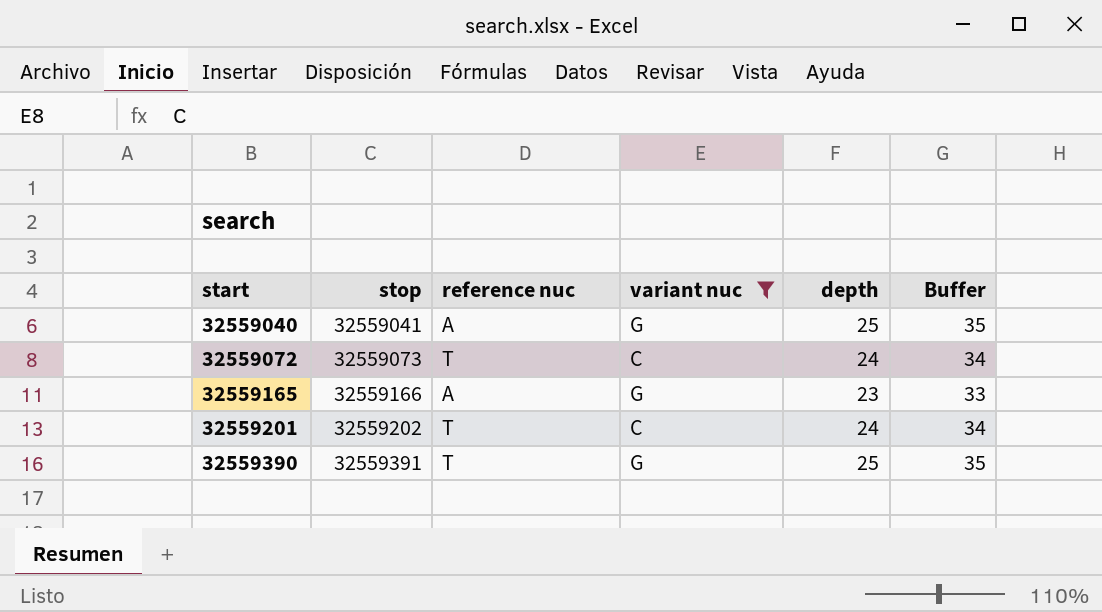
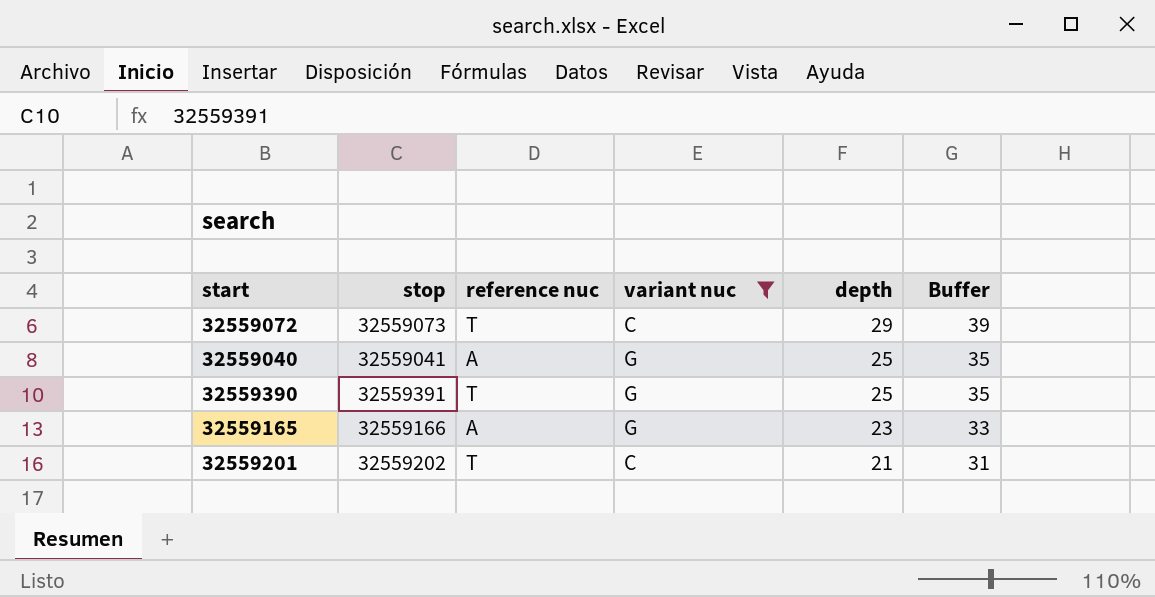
row order: start ascending -> depth descending
32559072 | depth: 24 -> 29
32559072 | Buffer: 34 -> 39
32559201 | depth: 24 -> 21
32559201 | Buffer: 34 -> 31

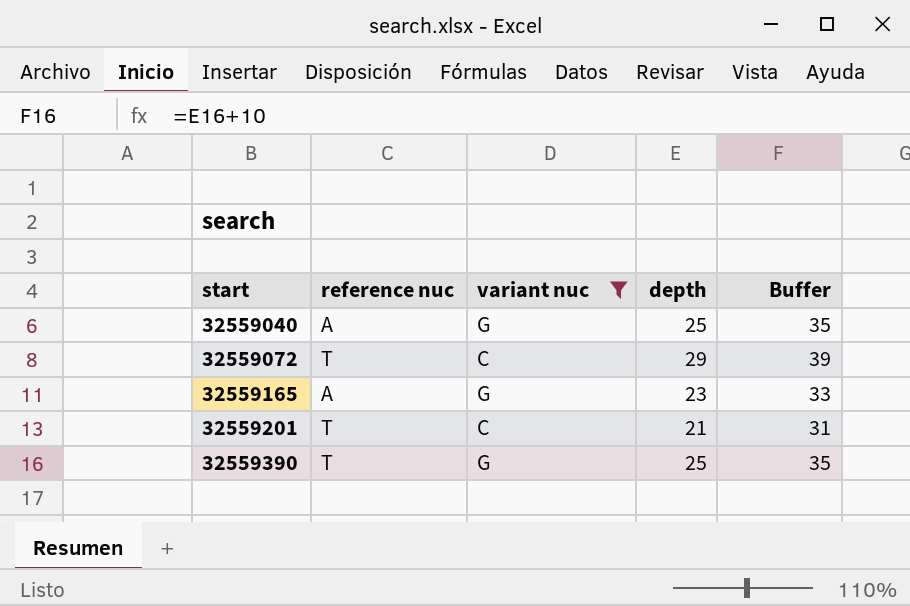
row order: depth descending -> start ascending
column stop | position: 2 -> none

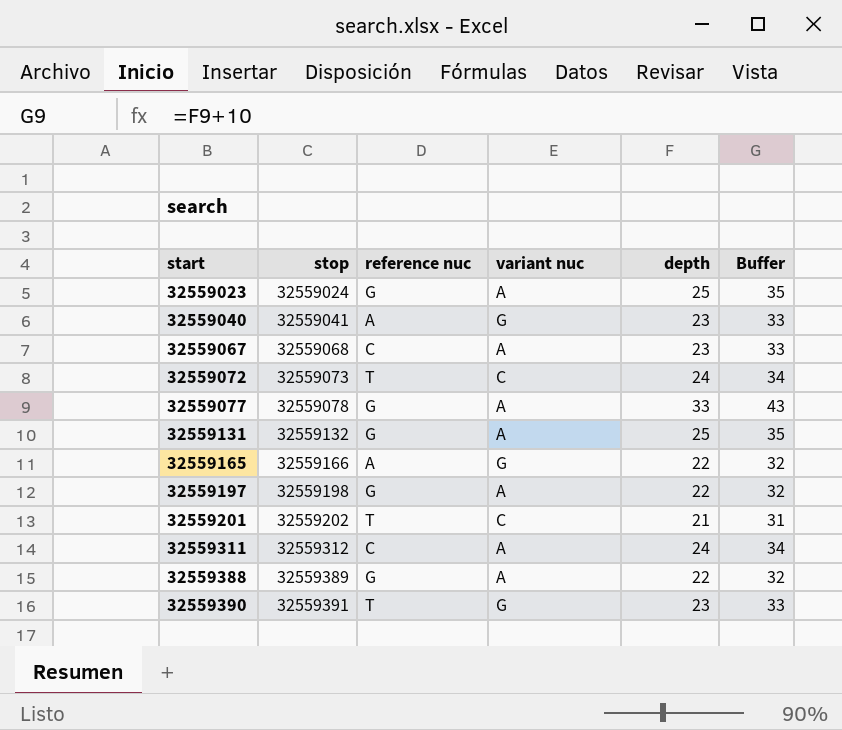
filter: variant nuc != A -> none
column stop | position: none -> 2
32559040 | depth: 25 -> 23
32559040 | Buffer: 35 -> 33
32559072 | depth: 29 -> 24
32559072 | Buffer: 39 -> 34
32559165 | depth: 23 -> 22
32559165 | Buffer: 33 -> 32
32559390 | depth: 25 -> 23
32559390 | Buffer: 35 -> 33

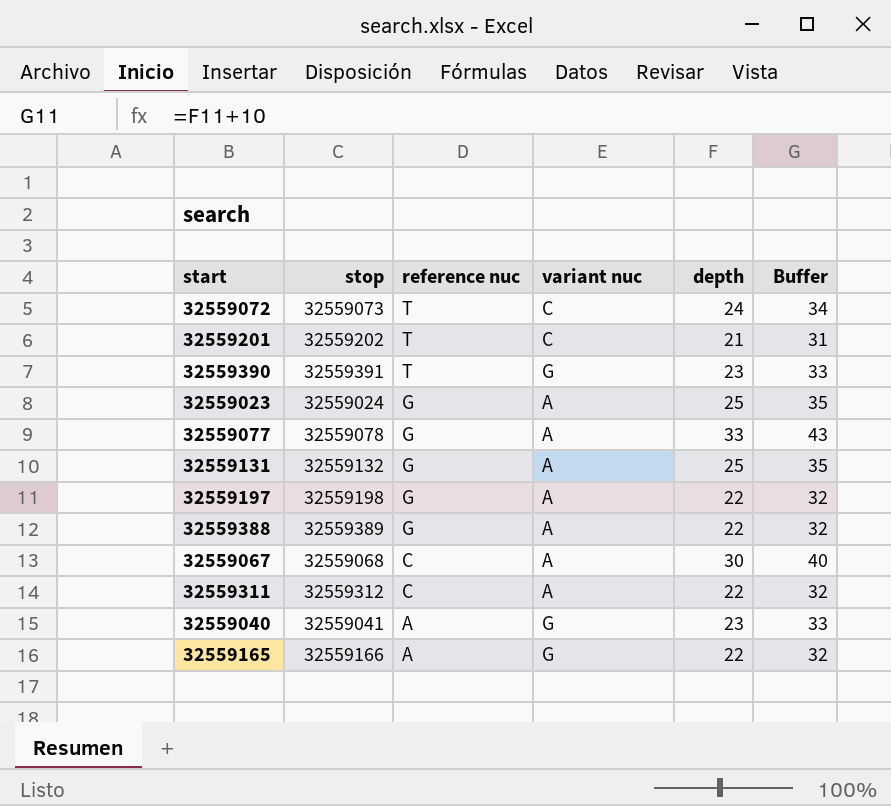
row order: start ascending -> reference nuc descending
32559067 | depth: 23 -> 30
32559067 | Buffer: 33 -> 40
32559311 | depth: 24 -> 22
32559311 | Buffer: 34 -> 32

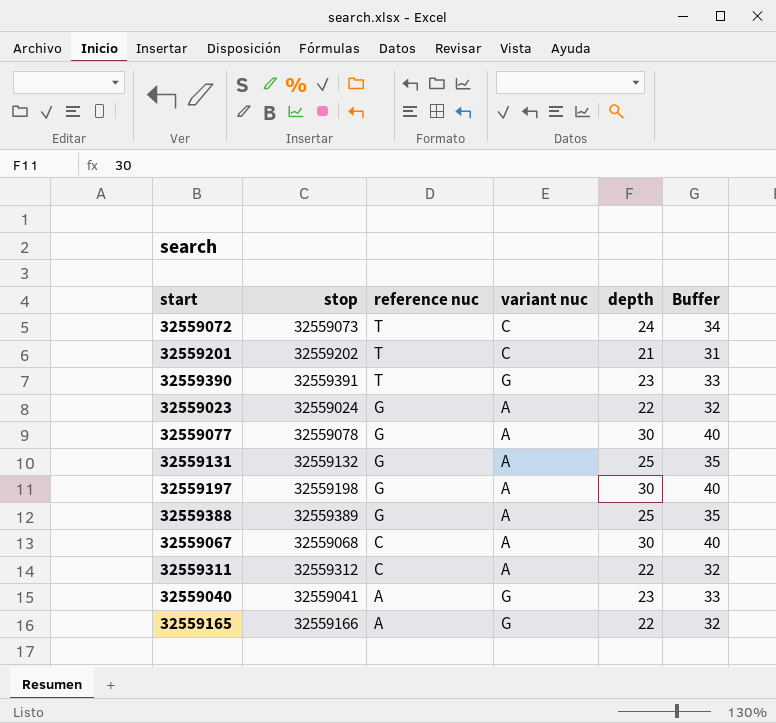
32559023 | depth: 25 -> 22
32559023 | Buffer: 35 -> 32
32559077 | depth: 33 -> 30
32559077 | Buffer: 43 -> 40
32559197 | depth: 22 -> 30
32559197 | Buffer: 32 -> 40
32559388 | depth: 22 -> 25
32559388 | Buffer: 32 -> 35

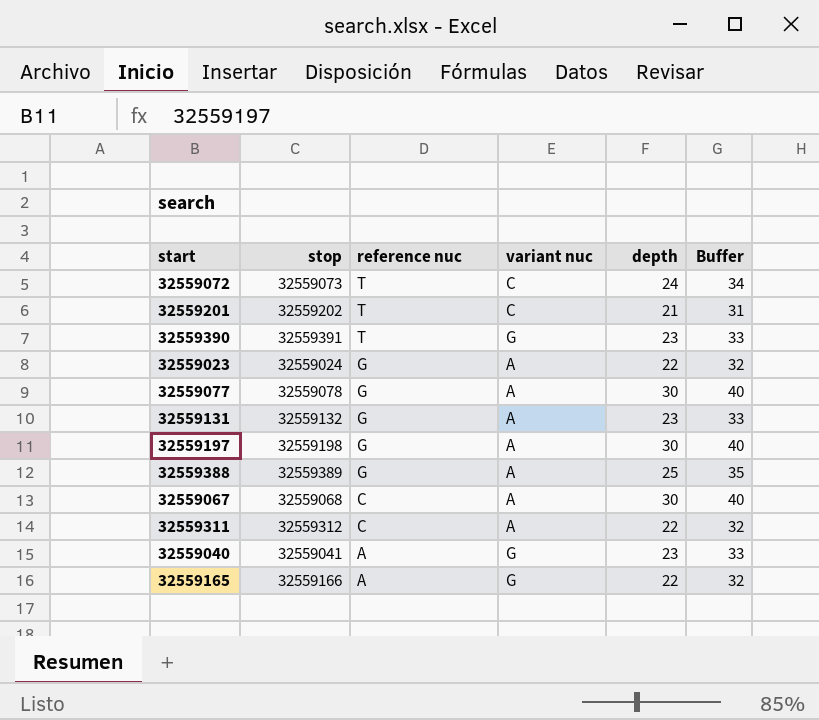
32559131 | depth: 25 -> 23
32559131 | Buffer: 35 -> 33

